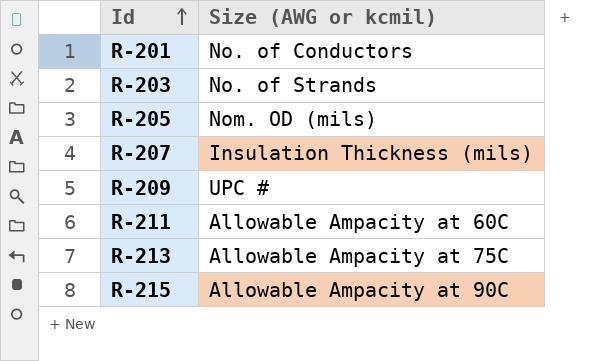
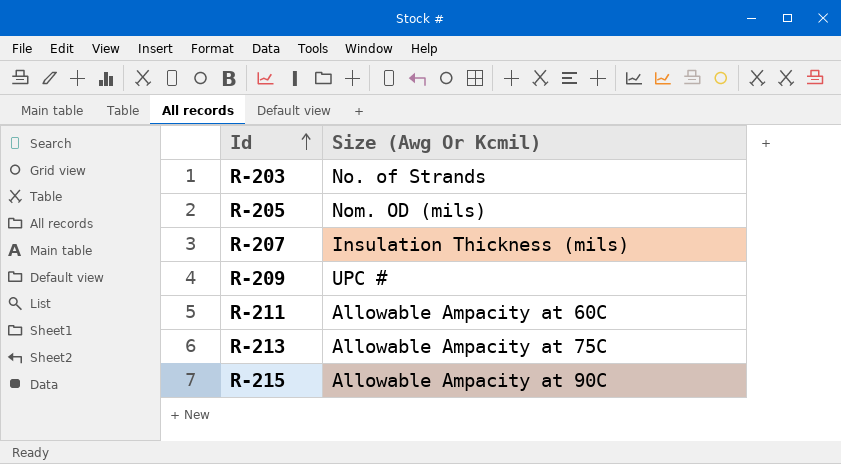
column name: Size (AWG or kcmil) -> Size (Awg Or Kcmil)
row R-201: No. of Conductors -> none

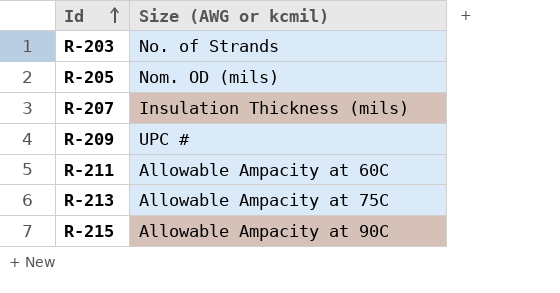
column name: Size (Awg Or Kcmil) -> Size (AWG or kcmil)

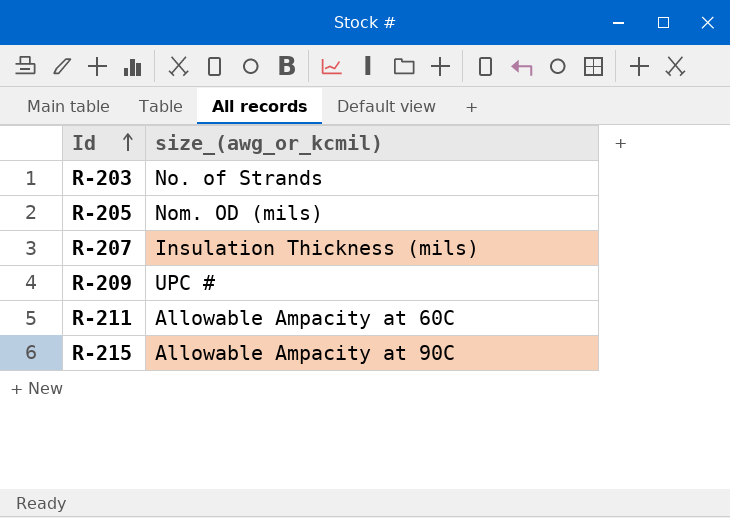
column name: Size (AWG or kcmil) -> size_(awg_or_kcmil)
row R-213: Allowable Ampacity at 75C -> none

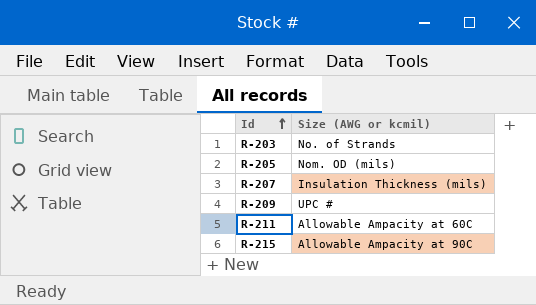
column name: size_(awg_or_kcmil) -> Size (AWG or kcmil)

